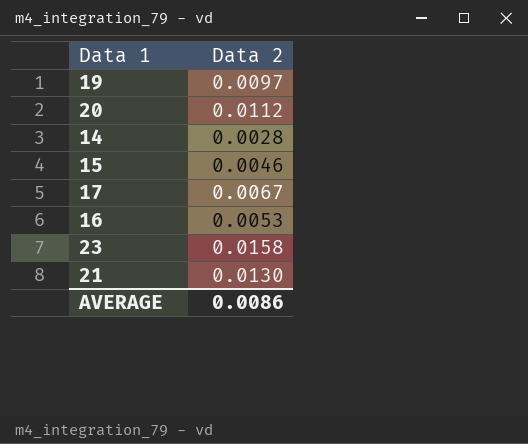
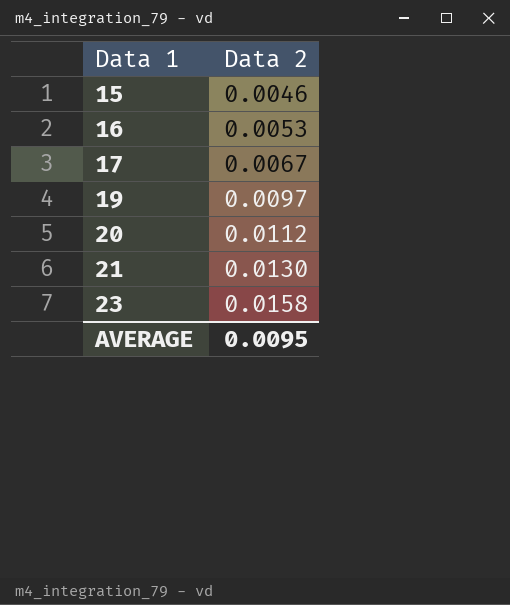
row order: none -> Data 1 ascending
row 14: 0.0028 -> none
AVERAGE | Data 2: 0.0086 -> 0.0095

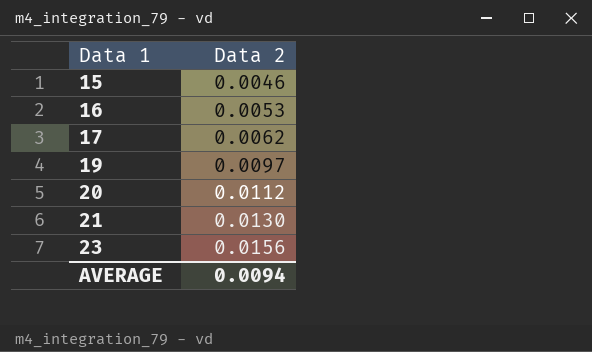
17 | Data 2: 0.0067 -> 0.0062
23 | Data 2: 0.0158 -> 0.0156
AVERAGE | Data 2: 0.0095 -> 0.0094

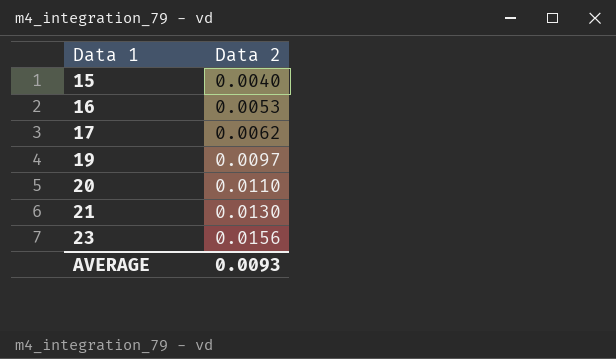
15 | Data 2: 0.0046 -> 0.0040
20 | Data 2: 0.0112 -> 0.0110
AVERAGE | Data 2: 0.0094 -> 0.0093

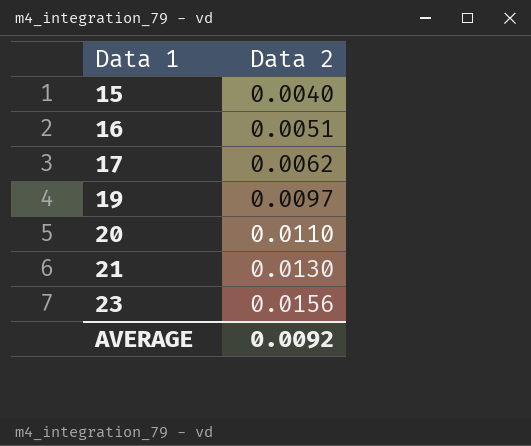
16 | Data 2: 0.0053 -> 0.0051
AVERAGE | Data 2: 0.0093 -> 0.0092

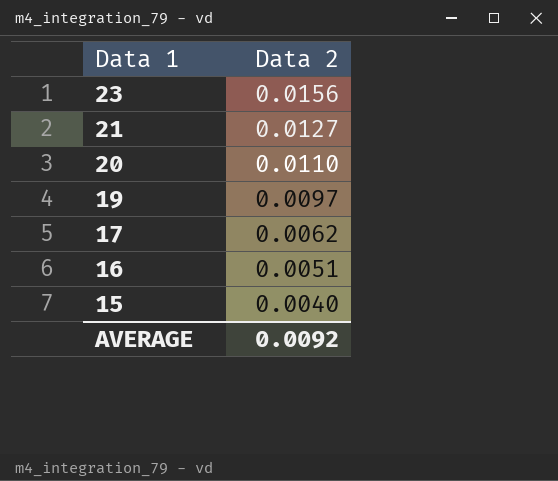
row order: Data 1 ascending -> Data 1 descending
21 | Data 2: 0.0130 -> 0.0127

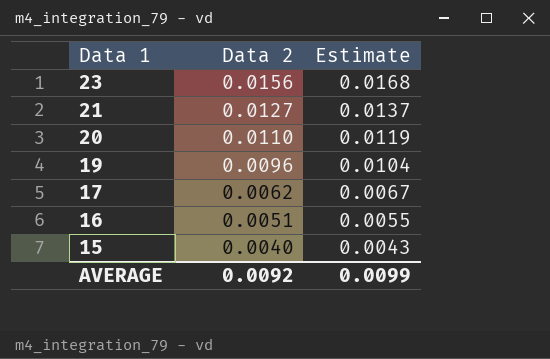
column Estimate | formula: none -> [Data 2] * 1.08
19 | Data 2: 0.0097 -> 0.0096

